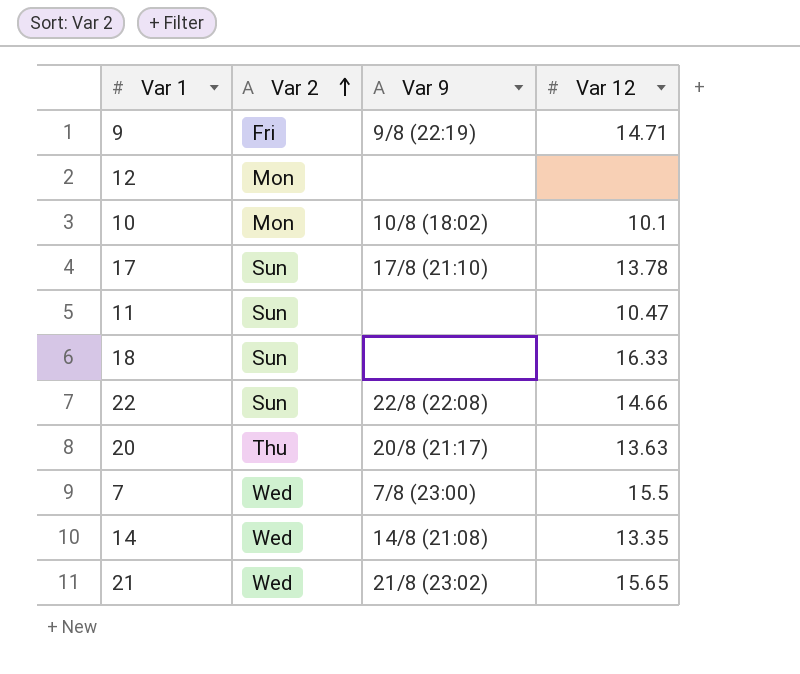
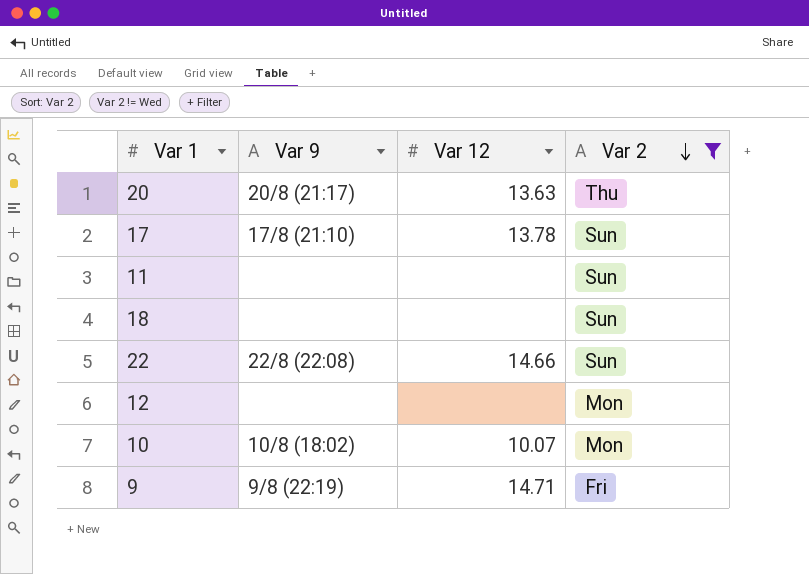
filter: none -> Var 2 != Wed
row order: Var 2 ascending -> Var 2 descending
column Var 2 | position: 2 -> 4
11 | Var 12: 10.47 -> none
18 | Var 12: 16.33 -> none
10 | Var 12: 10.1 -> 10.07

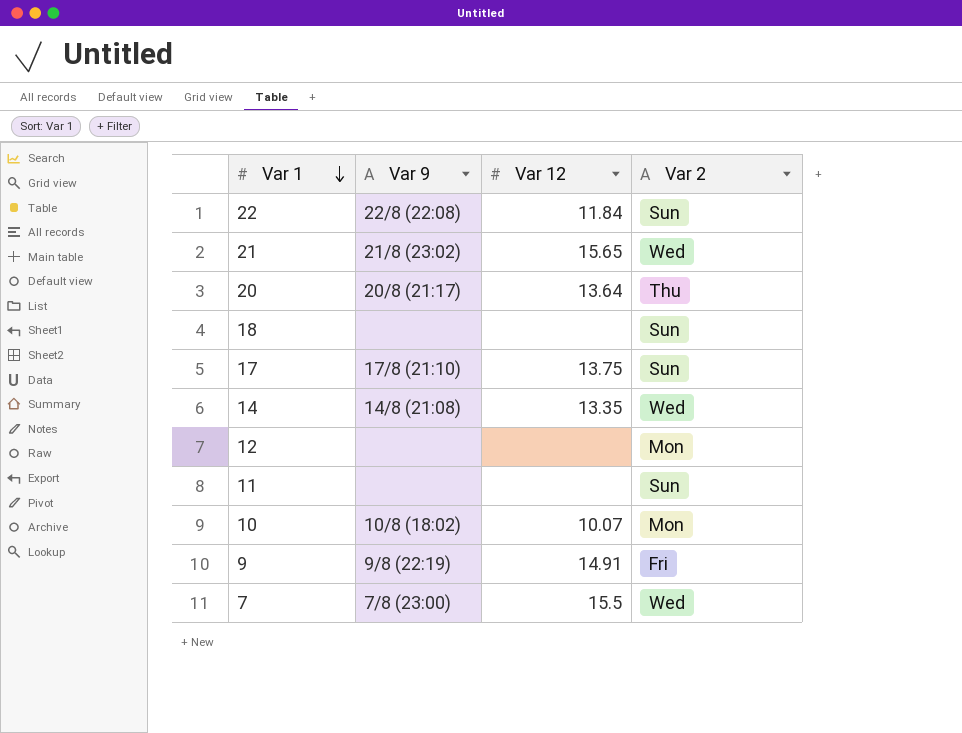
filter: Var 2 != Wed -> none
row order: Var 2 descending -> Var 1 descending
22 | Var 12: 14.66 -> 11.84
20 | Var 12: 13.63 -> 13.64
17 | Var 12: 13.78 -> 13.75
9 | Var 12: 14.71 -> 14.91

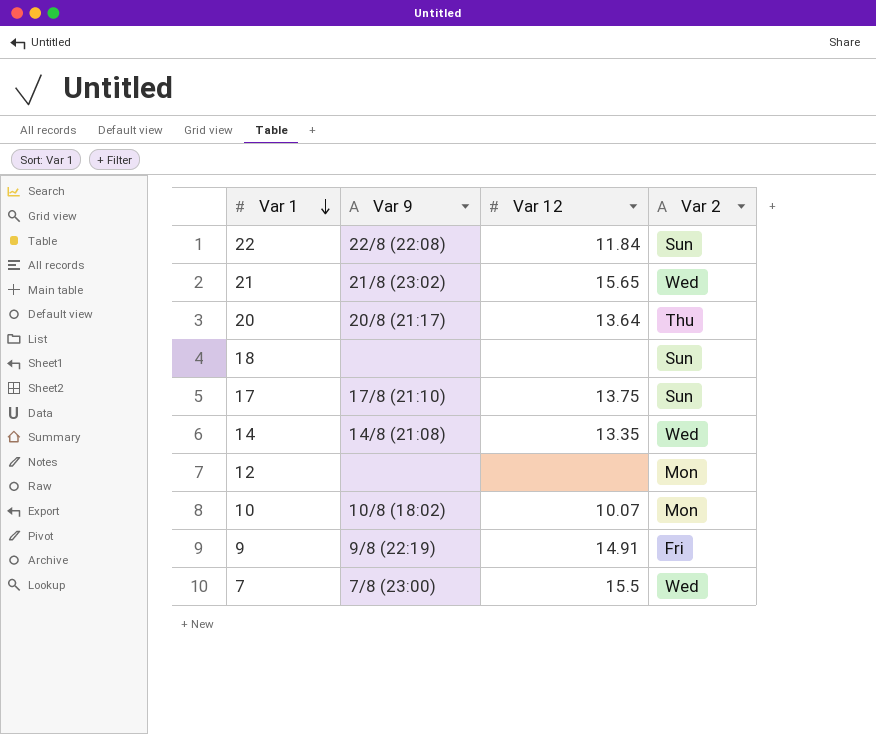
row 11: none | none | Sun -> none

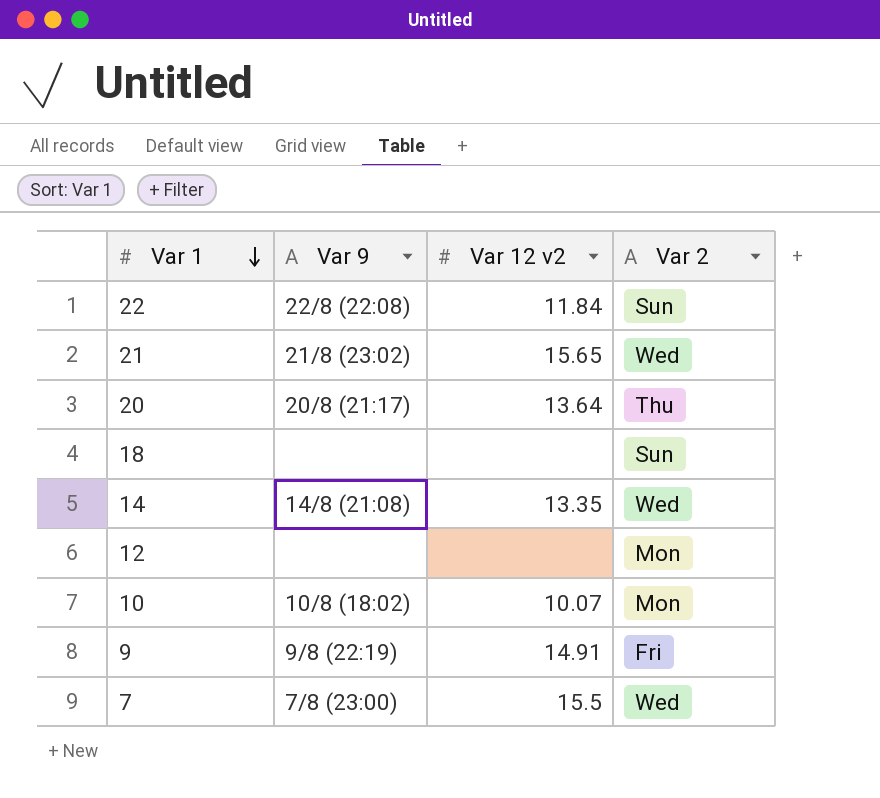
column name: Var 12 -> Var 12 v2
row 17: 17/8 (21:10) | 13.75 | Sun -> none

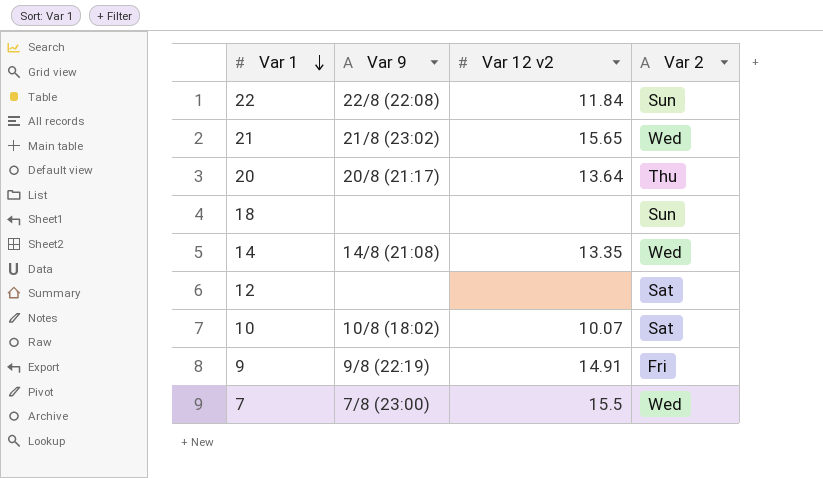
12 | Var 2: Mon -> Sat
10 | Var 2: Mon -> Sat

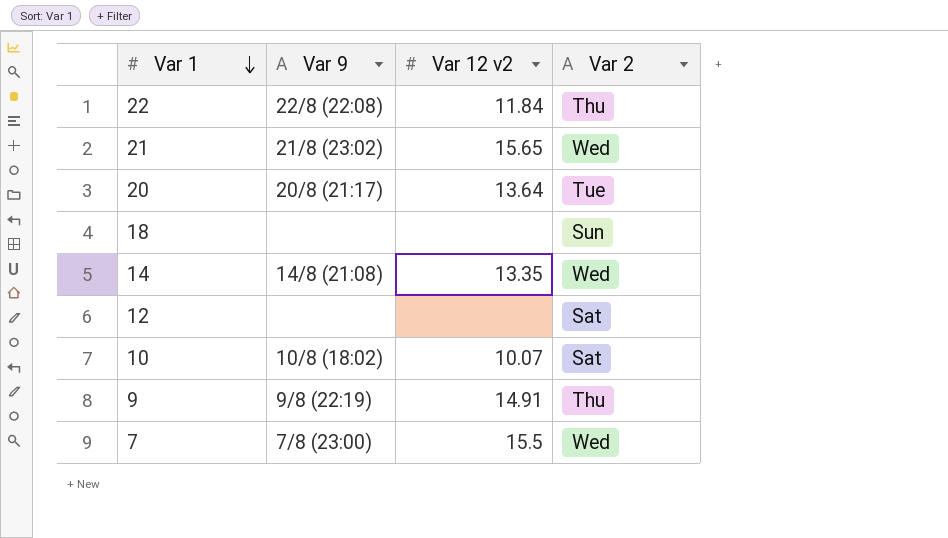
22 | Var 2: Sun -> Thu
20 | Var 2: Thu -> Tue
9 | Var 2: Fri -> Thu

